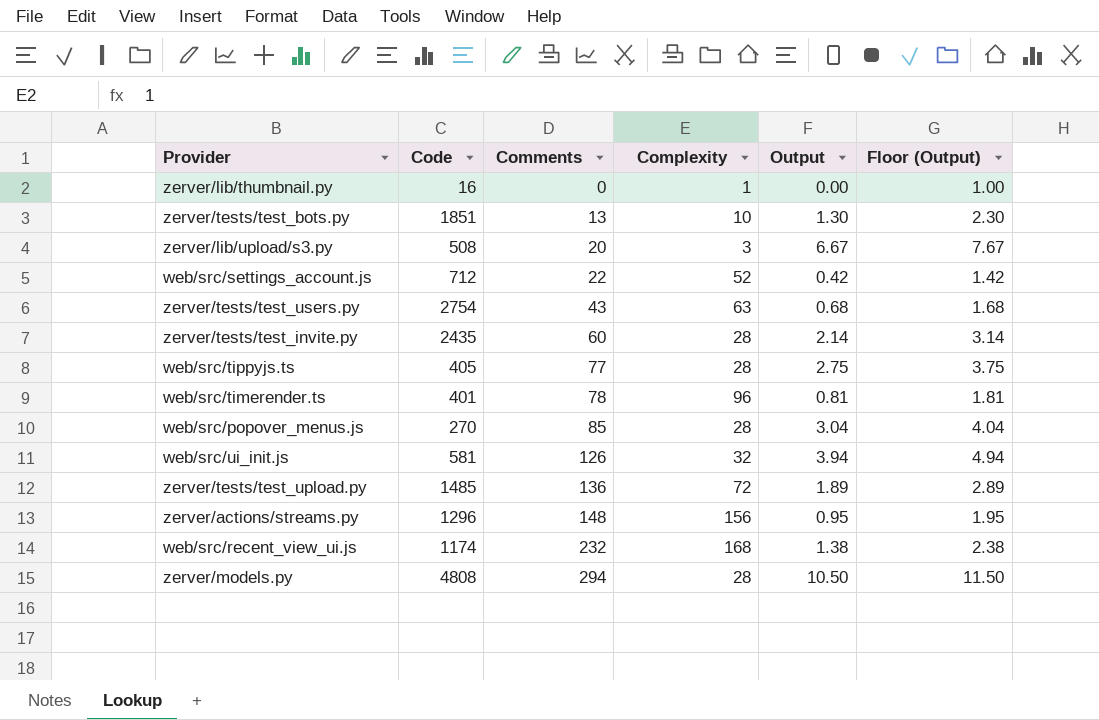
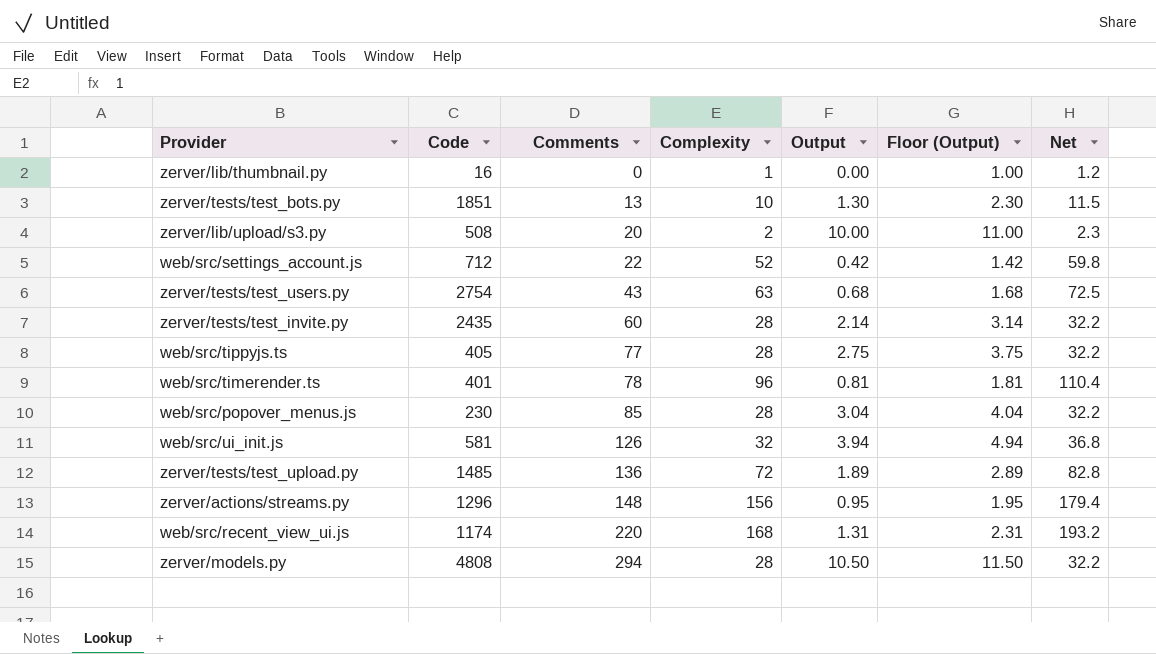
column Net | formula: none -> [Complexity] * 1.15
zerver/lib/upload/s3.py | Complexity: 3 -> 2
zerver/lib/upload/s3.py | Output: 6.67 -> 10.00
zerver/lib/upload/s3.py | Floor (Output): 7.67 -> 11.00
web/src/popover_menus.js | Code: 270 -> 230
web/src/recent_view_ui.js | Comments: 232 -> 220
web/src/recent_view_ui.js | Output: 1.38 -> 1.31
web/src/recent_view_ui.js | Floor (Output): 2.38 -> 2.31

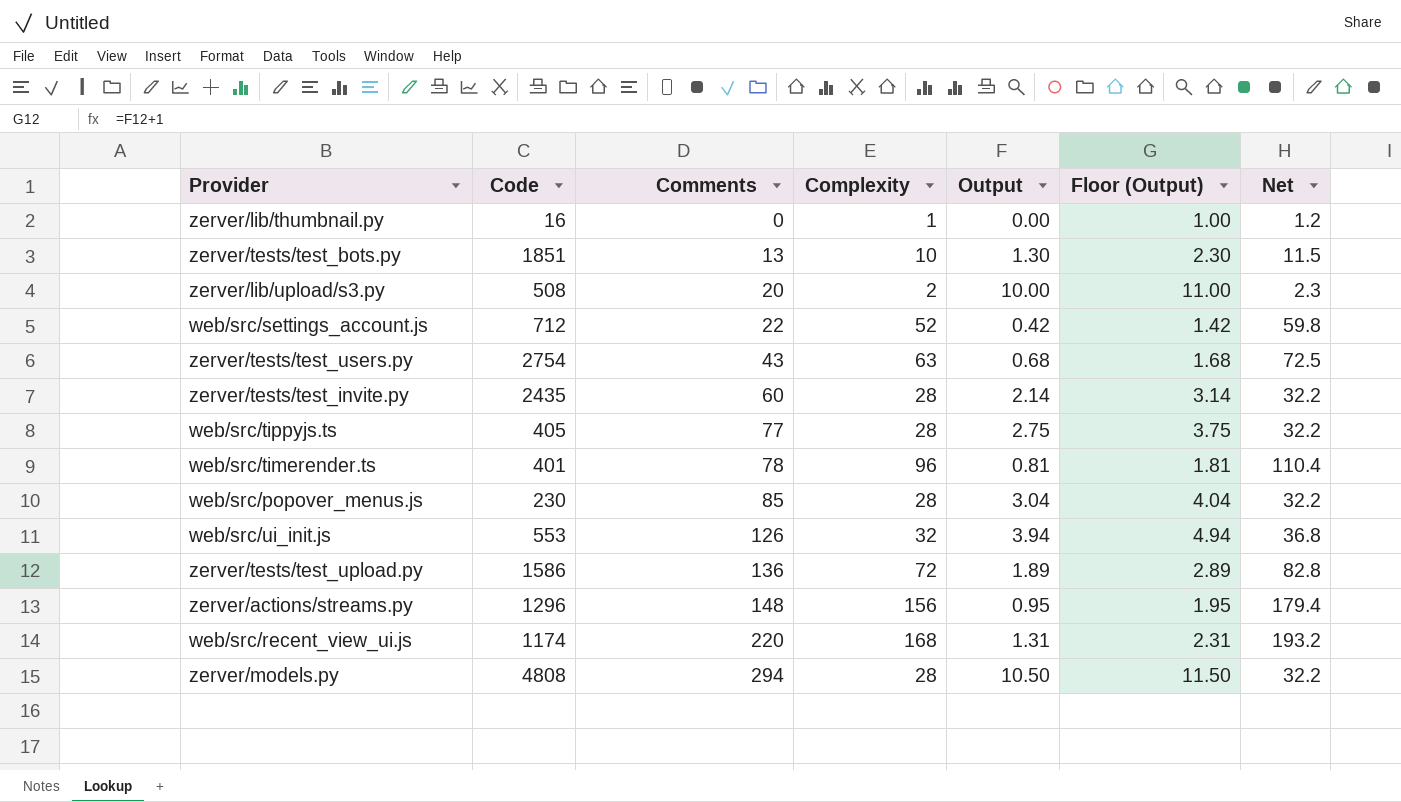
web/src/ui_init.js | Code: 581 -> 553
zerver/tests/test_upload.py | Code: 1485 -> 1586

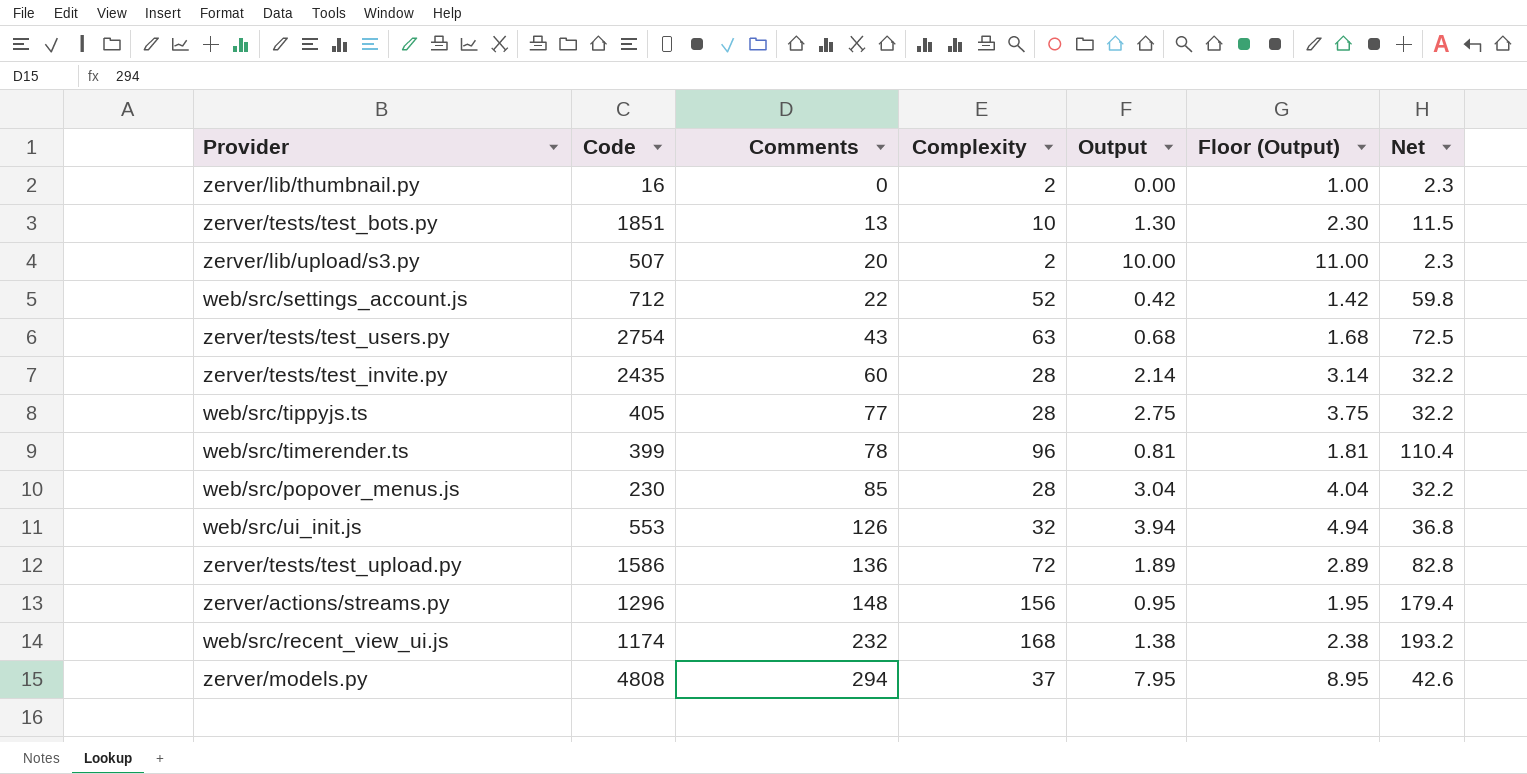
zerver/lib/thumbnail.py | Complexity: 1 -> 2
zerver/lib/thumbnail.py | Net: 1.2 -> 2.3
zerver/lib/upload/s3.py | Code: 508 -> 507
web/src/timerender.ts | Code: 401 -> 399
web/src/recent_view_ui.js | Comments: 220 -> 232
web/src/recent_view_ui.js | Output: 1.31 -> 1.38
web/src/recent_view_ui.js | Floor (Output): 2.31 -> 2.38
zerver/models.py | Complexity: 28 -> 37
zerver/models.py | Output: 10.50 -> 7.95
zerver/models.py | Floor (Output): 11.50 -> 8.95
zerver/models.py | Net: 32.2 -> 42.6

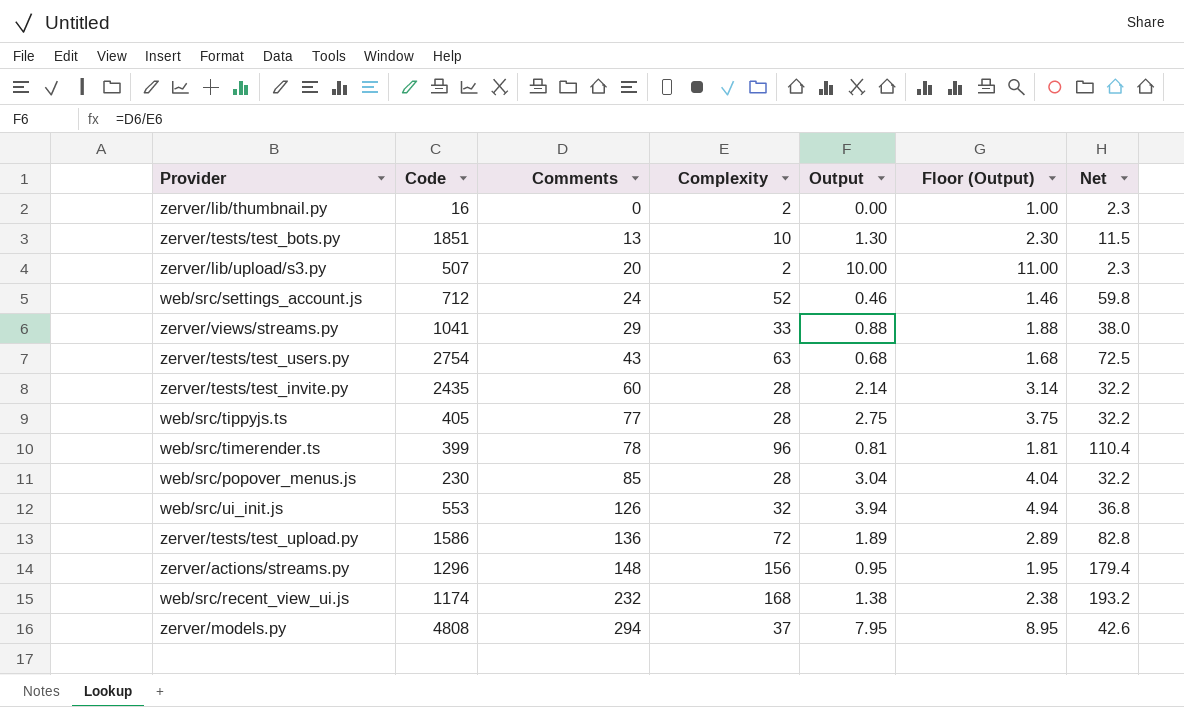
web/src/settings_account.js | Comments: 22 -> 24
web/src/settings_account.js | Output: 0.42 -> 0.46
web/src/settings_account.js | Floor (Output): 1.42 -> 1.46
row zerver/views/streams.py: none -> 1041 | 29 | 33 | 0.88 | 1.88 | 38.0

